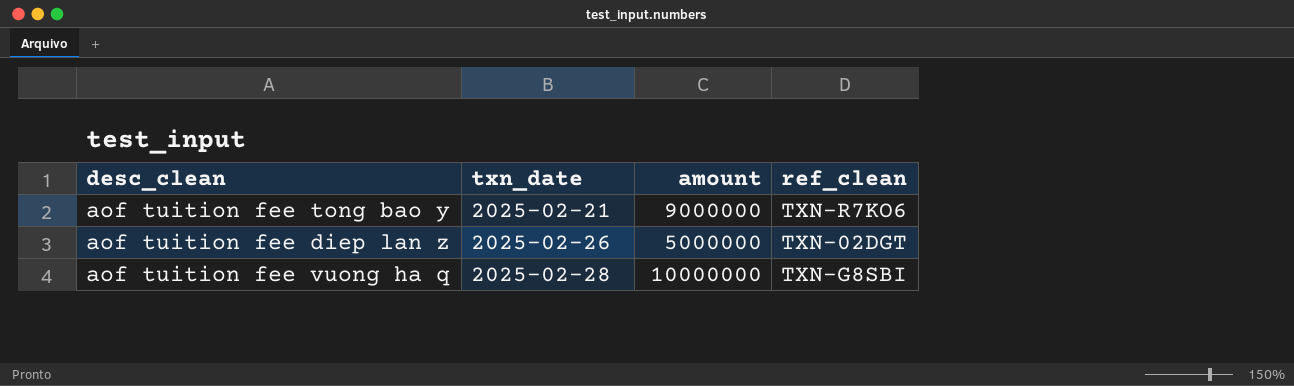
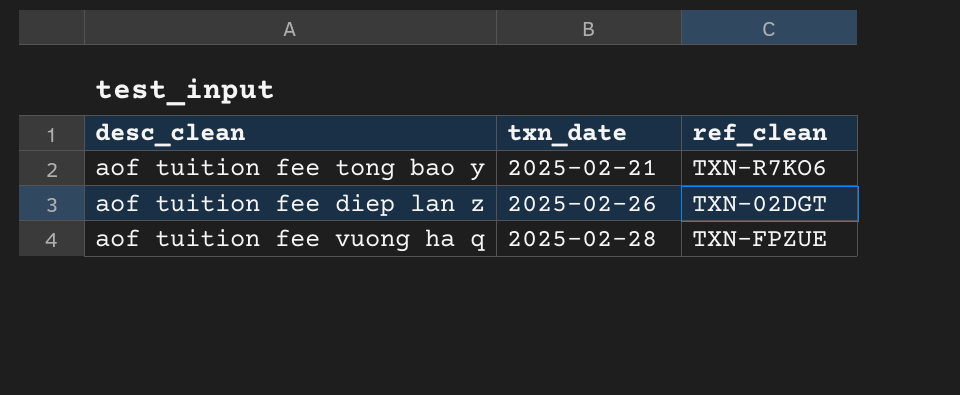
column amount | position: 3 -> none
aof tuition fee vuong ha q | ref_clean: TXN-G8SBI -> TXN-FPZUE

